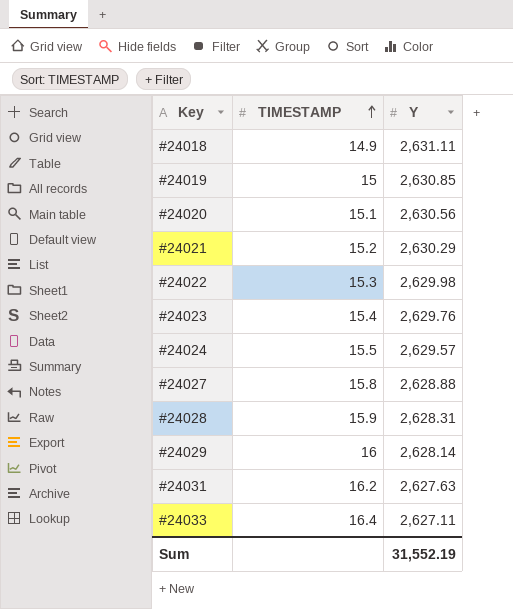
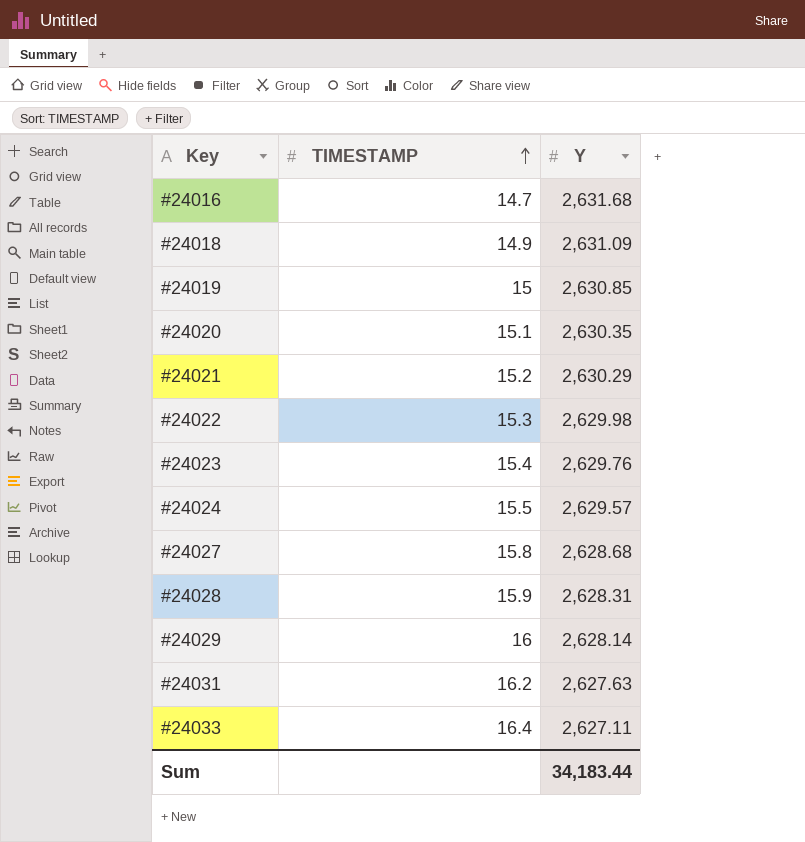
row #24016: none -> 14.7 | 2,631.68
#24018 | Y: 2,631.11 -> 2,631.09
#24020 | Y: 2,630.56 -> 2,630.35
#24027 | Y: 2,628.88 -> 2,628.68
Sum | Y: 31,552.19 -> 34,183.44

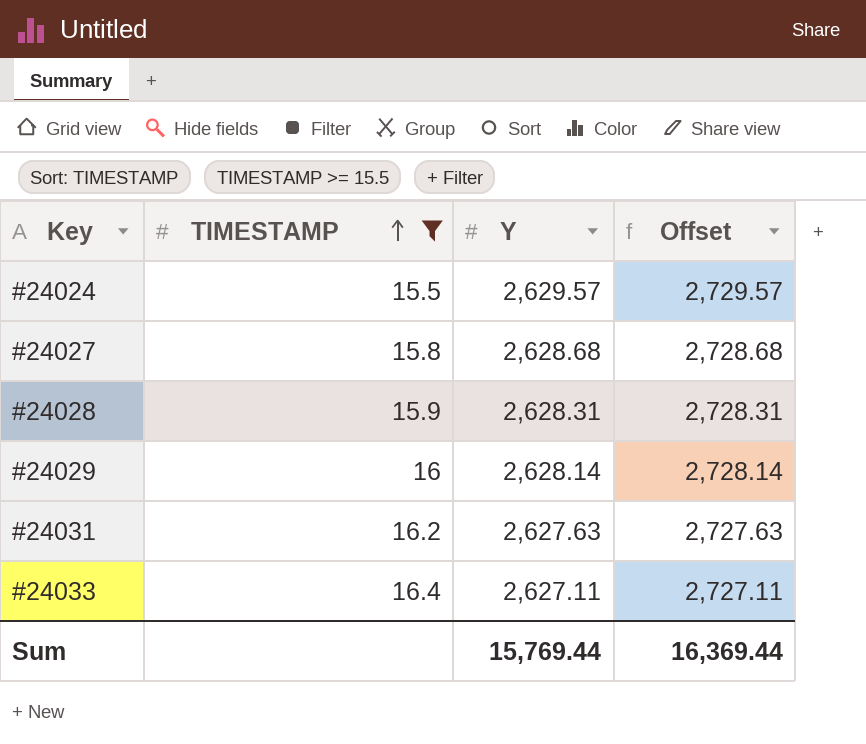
filter: none -> TIMESTAMP >= 15.5
column Offset | formula: none -> [Y] + 100
Sum | Y: 34,183.44 -> 15,769.44

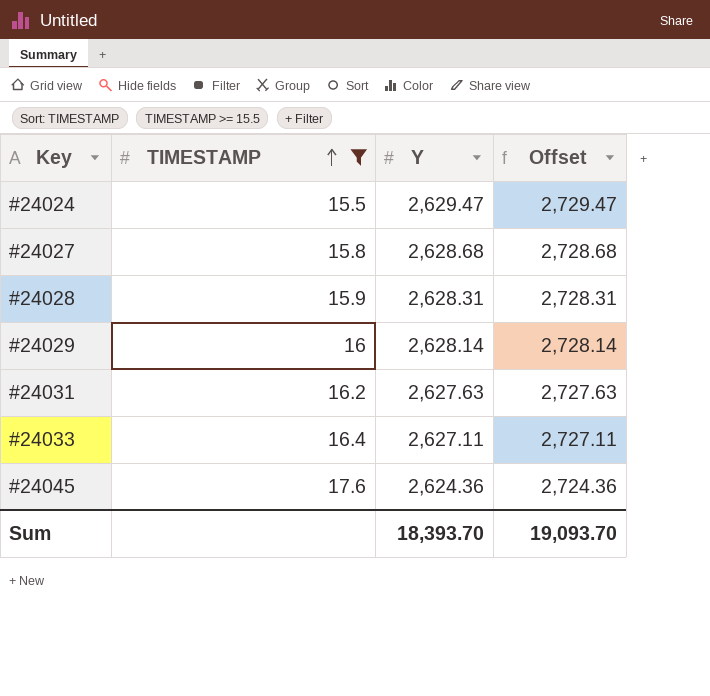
#24024 | Y: 2,629.57 -> 2,629.47
#24024 | Offset: 2,729.57 -> 2,729.47
row #24045: none -> 17.6 | 2,624.36 | 2,724.36
Sum | Y: 15,769.44 -> 18,393.70
Sum | Offset: 16,369.44 -> 19,093.70

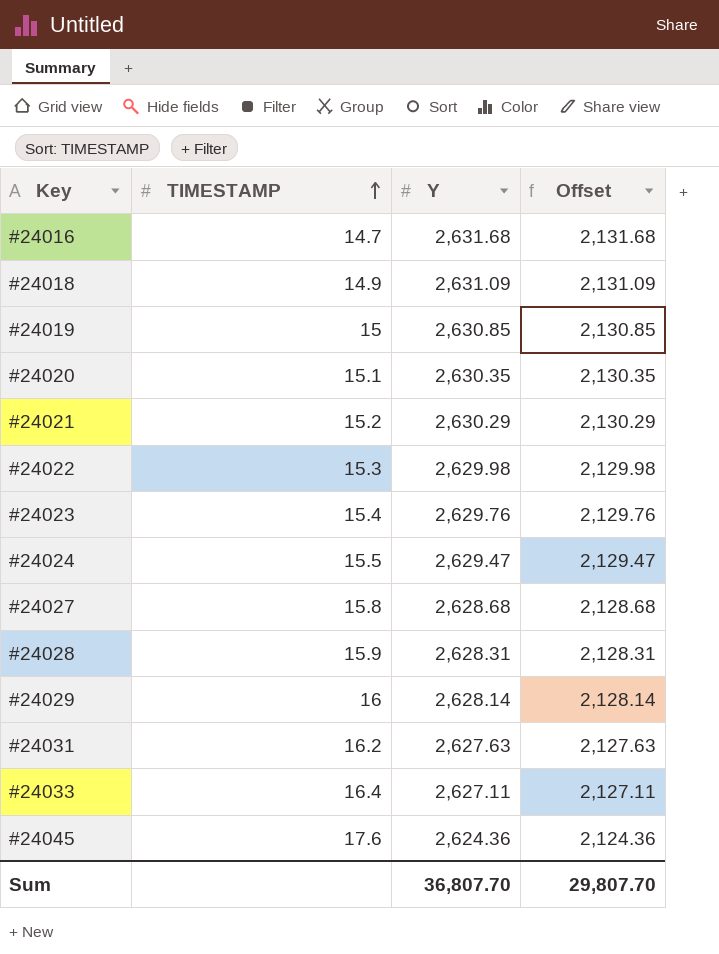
filter: TIMESTAMP >= 15.5 -> none
column Offset | formula: [Y] + 100 -> [Y] - 500
Sum | Y: 18,393.70 -> 36,807.70
Sum | Offset: 19,093.70 -> 29,807.70

